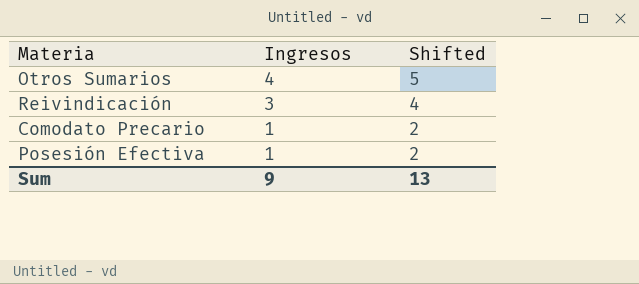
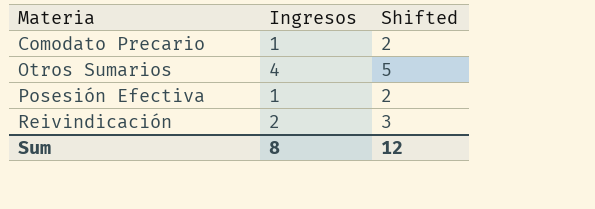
row order: Ingresos descending -> Materia ascending
Reivindicación | Ingresos: 3 -> 2
Reivindicación | Shifted: 4 -> 3
Sum | Ingresos: 9 -> 8
Sum | Shifted: 13 -> 12

